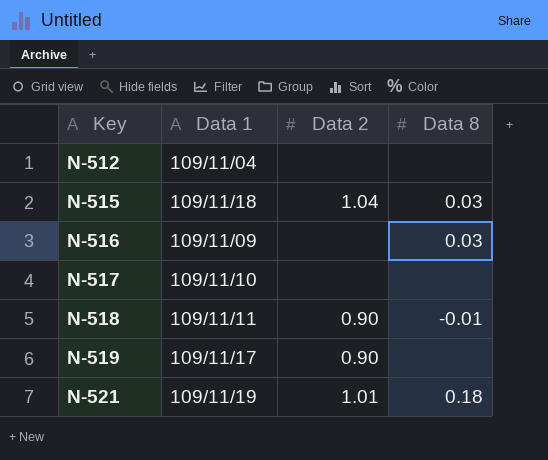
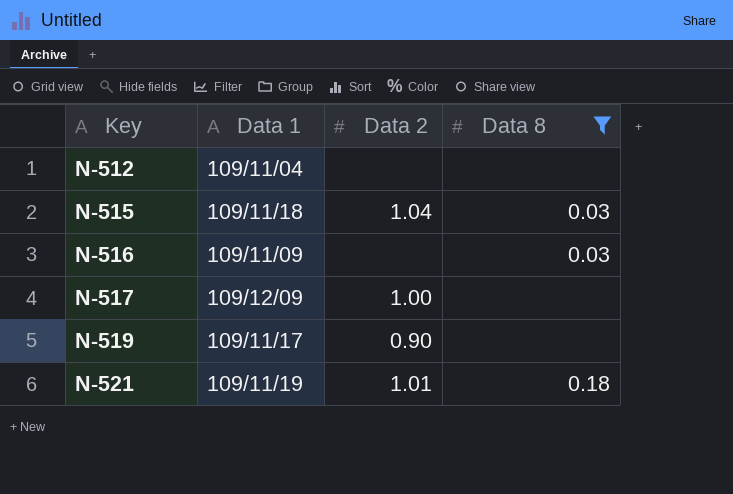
filter: none -> Data 8 != -0.01
N-517 | Data 1: 109/11/10 -> 109/12/09
N-517 | Data 2: none -> 1.00

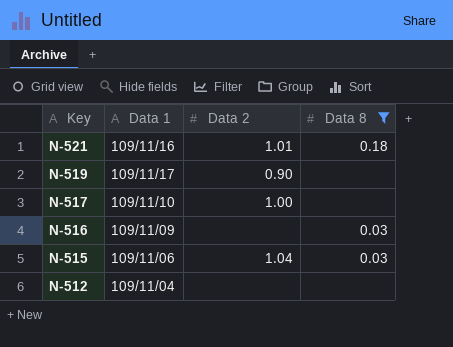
row order: Key ascending -> Key descending
N-521 | Data 1: 109/11/19 -> 109/11/16
N-517 | Data 1: 109/12/09 -> 109/11/10
N-515 | Data 1: 109/11/18 -> 109/11/06

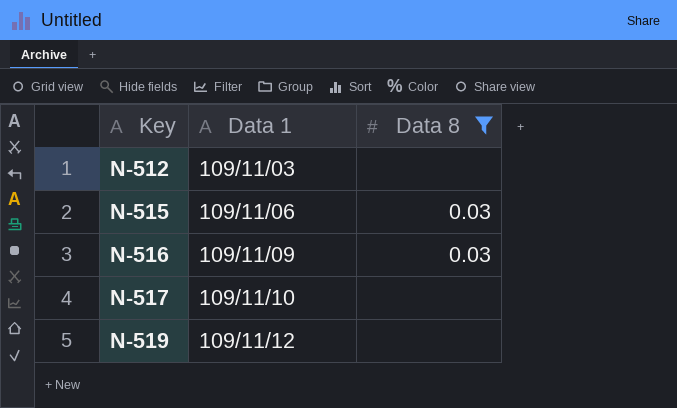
row order: Key descending -> Key ascending
column Data 2 | position: 3 -> none
row N-521: 109/11/16 | 1.01 | 0.18 -> none
N-512 | Data 1: 109/11/04 -> 109/11/03
N-519 | Data 1: 109/11/17 -> 109/11/12

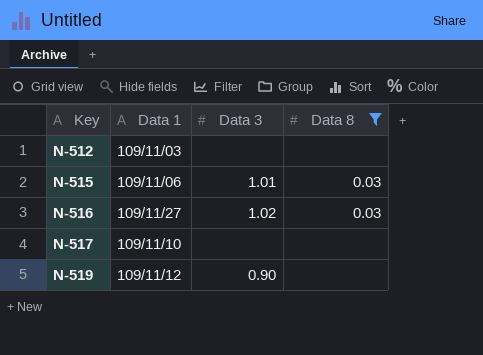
column Data 3 | position: none -> 3
N-516 | Data 1: 109/11/09 -> 109/11/27

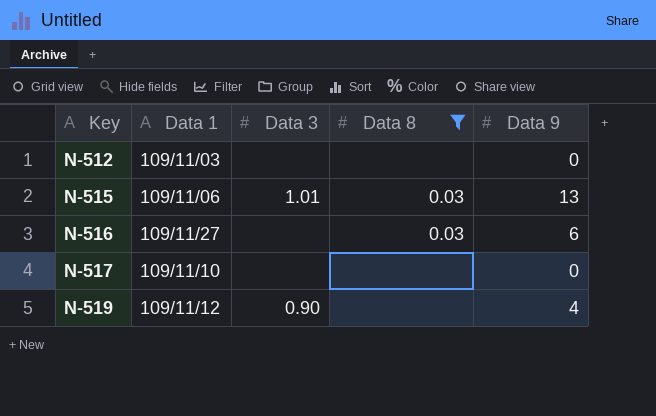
column Data 9 | position: none -> 5
N-516 | Data 3: 1.02 -> none

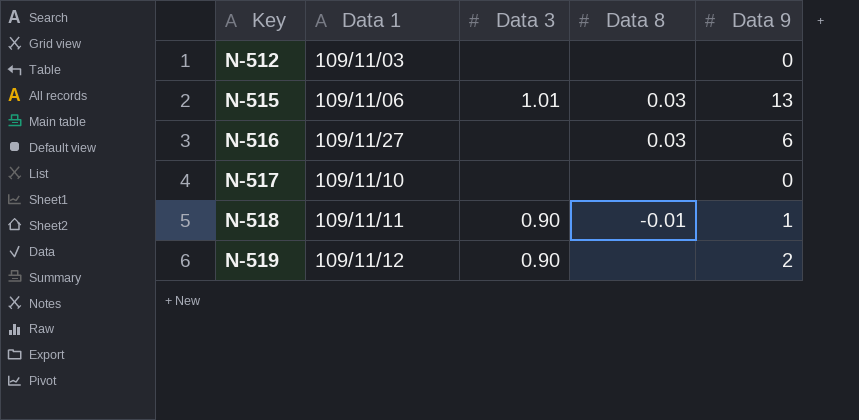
filter: Data 8 != -0.01 -> none
N-519 | Data 9: 4 -> 2

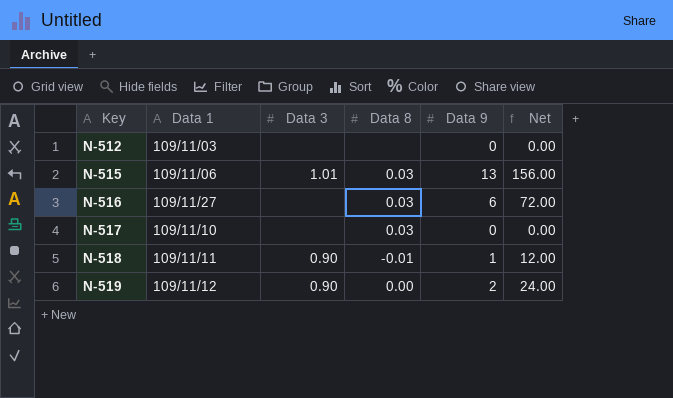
column Net | formula: none -> [Data 9] * 12
N-517 | Data 8: none -> 0.03
N-519 | Data 8: none -> 0.00

